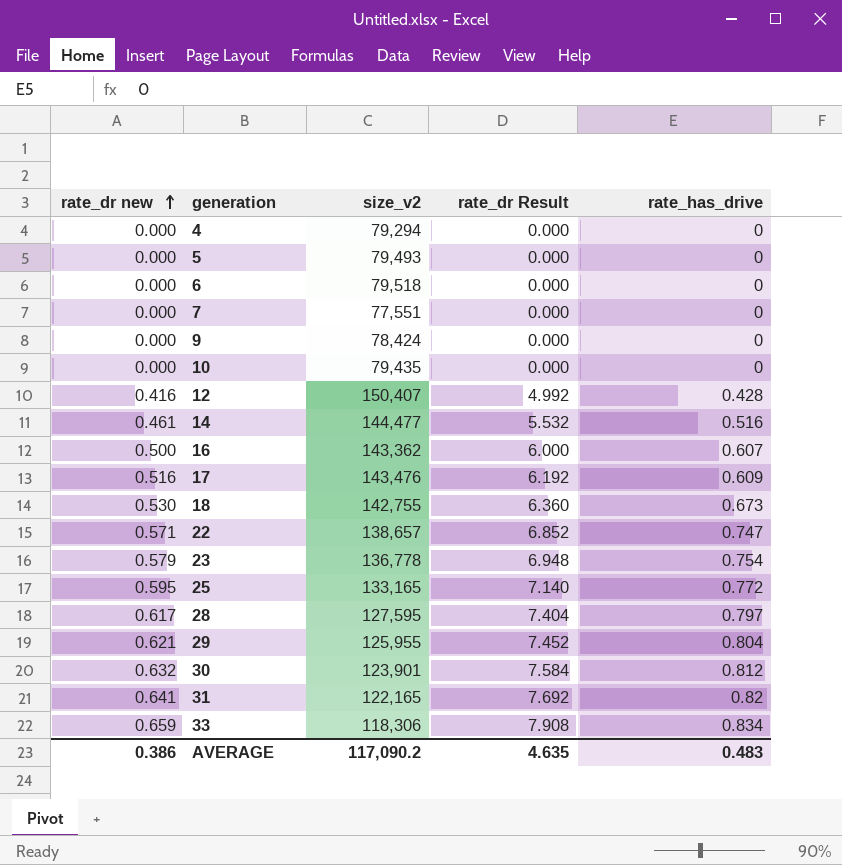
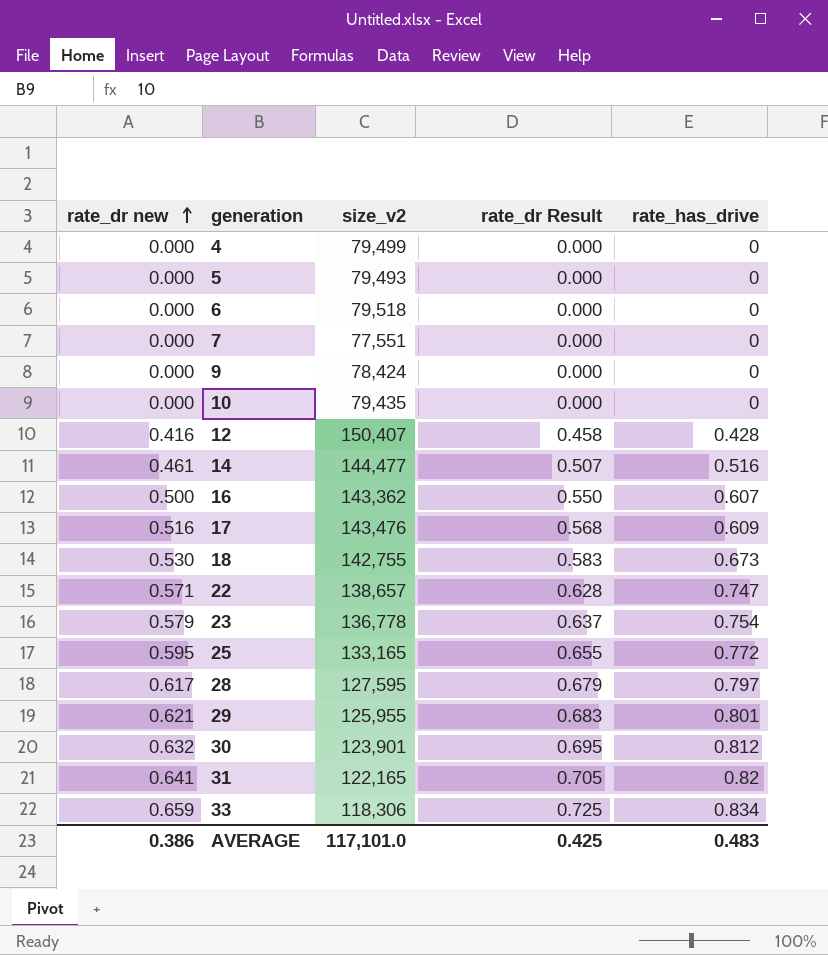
column rate_dr Result | formula: [rate_dr new] * 12 -> [rate_dr new] * 1.1
4 | size_v2: 79,294 -> 79,499
29 | rate_has_drive: 0.804 -> 0.801
AVERAGE | size_v2: 117,090.2 -> 117,101.0
AVERAGE | rate_dr Result: 4.635 -> 0.425

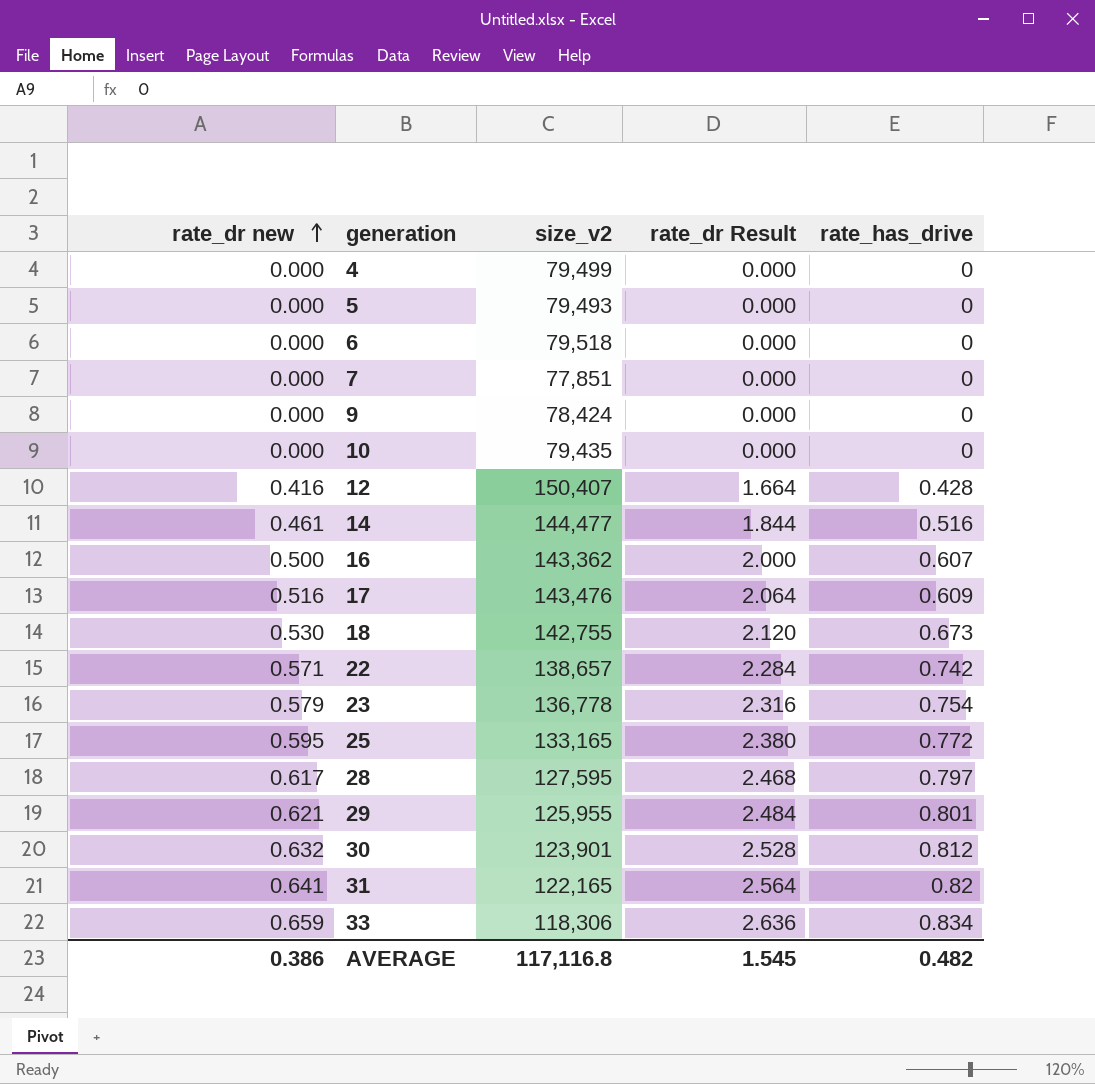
column rate_dr Result | formula: [rate_dr new] * 1.1 -> [rate_dr new] * 4
7 | size_v2: 77,551 -> 77,851
22 | rate_has_drive: 0.747 -> 0.742
AVERAGE | size_v2: 117,101.0 -> 117,116.8
AVERAGE | rate_dr Result: 0.425 -> 1.545
AVERAGE | rate_has_drive: 0.483 -> 0.482

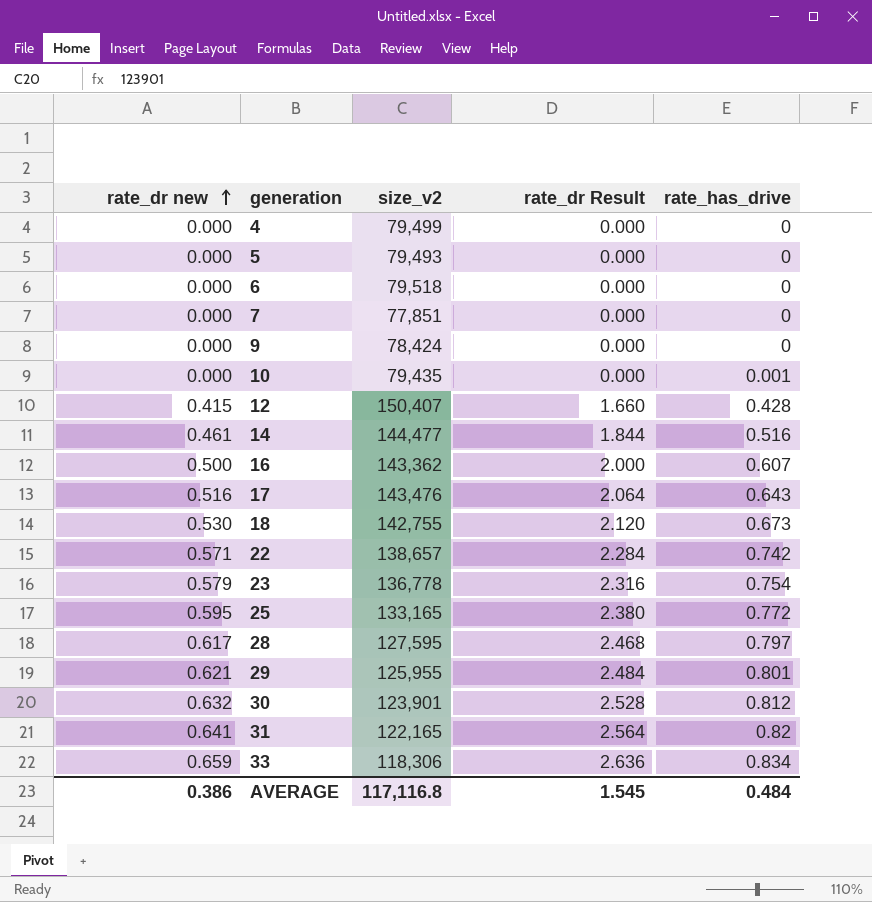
10 | rate_has_drive: 0 -> 0.001
12 | rate_dr new: 0.416 -> 0.415
12 | rate_dr Result: 1.664 -> 1.660
17 | rate_has_drive: 0.609 -> 0.643
AVERAGE | rate_has_drive: 0.482 -> 0.484

